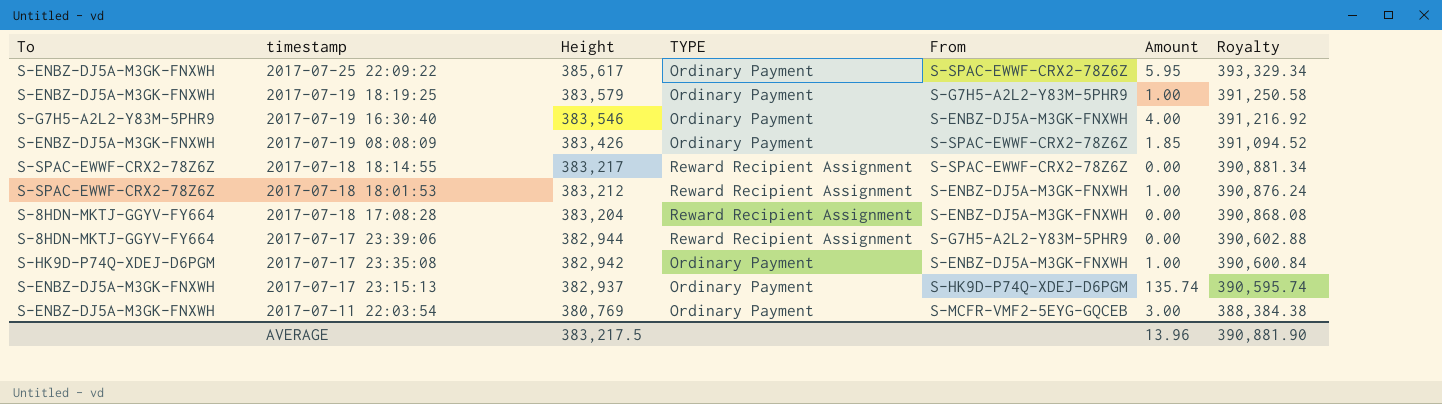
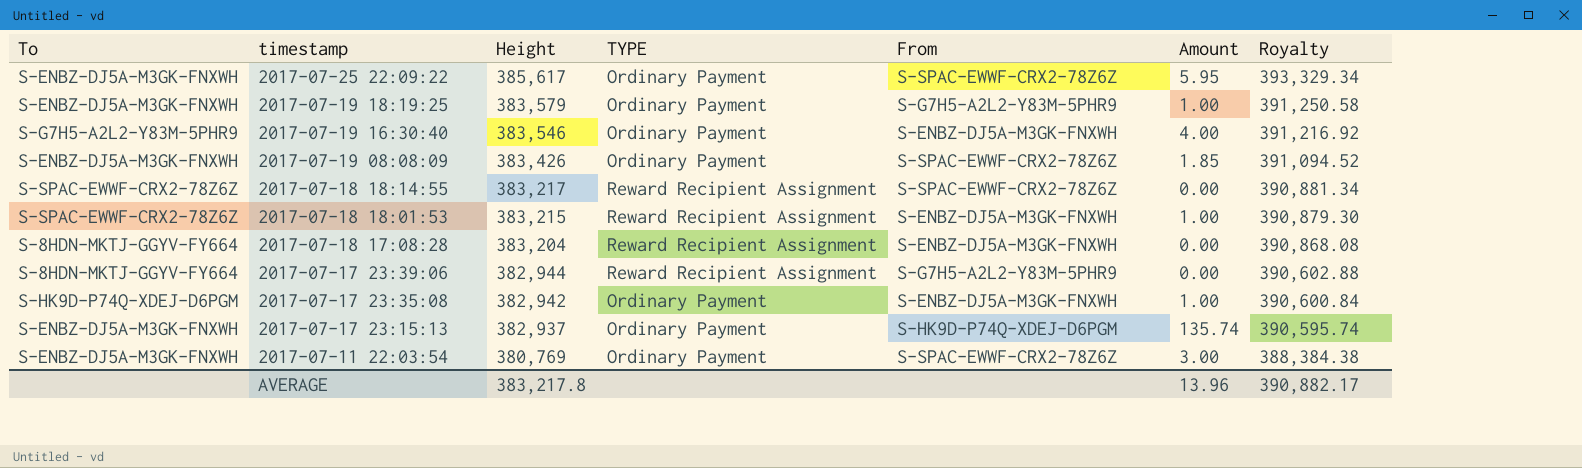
2017-07-18 18:01:53 | Height: 383,212 -> 383,215
2017-07-18 18:01:53 | Royalty: 390,876.24 -> 390,879.30
2017-07-11 22:03:54 | From: S-MCFR-VMF2-5EYG-GQCEB -> S-SPAC-EWWF-CRX2-78Z6Z
AVERAGE | Height: 383,217.5 -> 383,217.8
AVERAGE | Royalty: 390,881.90 -> 390,882.17

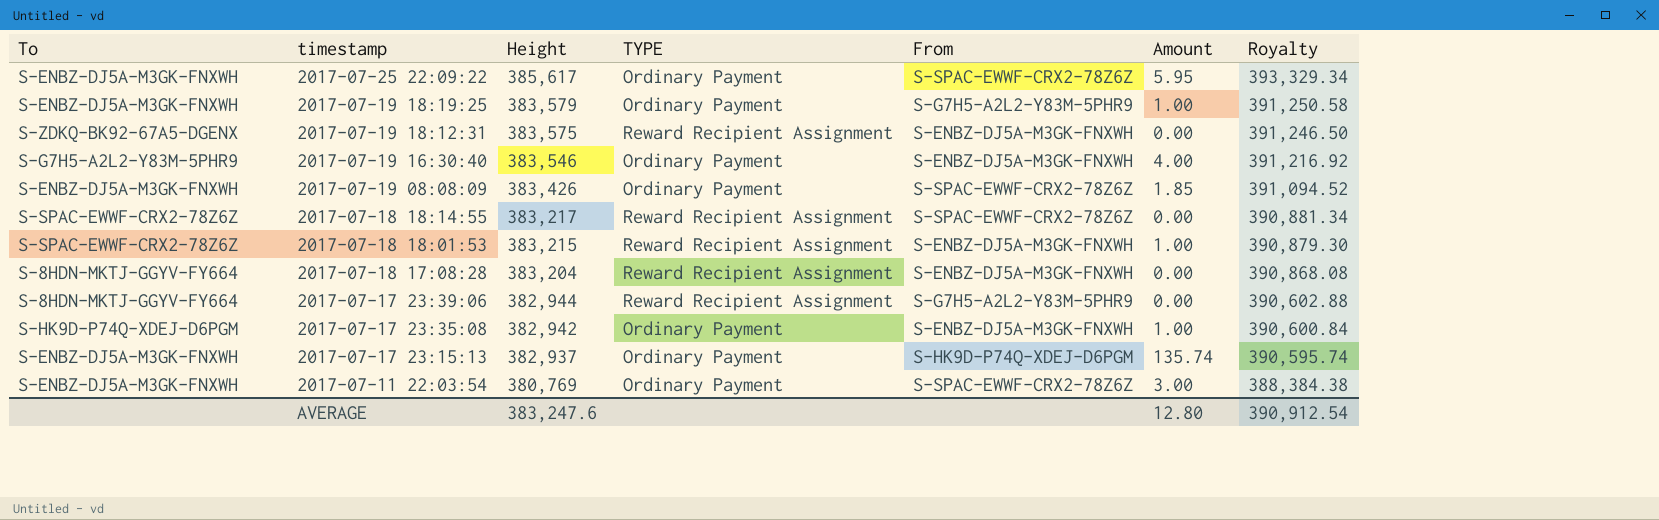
row 2017-07-19 18:12:31: none -> S-ZDKQ-BK92-67A5-DGENX | 383,575 | Reward Recipient Assignment | S-ENBZ-DJ5A-M3GK-FNXWH | 0.00 | 391,246.50
AVERAGE | Height: 383,217.8 -> 383,247.6
AVERAGE | Amount: 13.96 -> 12.80
AVERAGE | Royalty: 390,882.17 -> 390,912.54

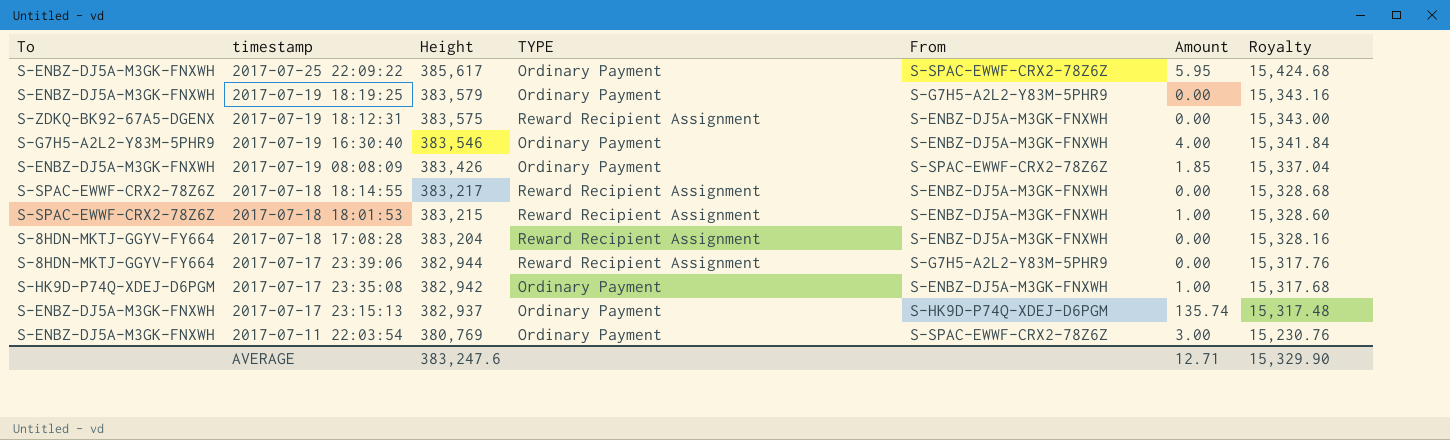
column Royalty | formula: [Height] * 1.02 -> [Height] * 0.04
2017-07-19 18:19:25 | Amount: 1.00 -> 0.00
2017-07-18 18:14:55 | From: S-SPAC-EWWF-CRX2-78Z6Z -> S-ENBZ-DJ5A-M3GK-FNXWH
AVERAGE | Amount: 12.80 -> 12.71
AVERAGE | Royalty: 390,912.54 -> 15,329.90

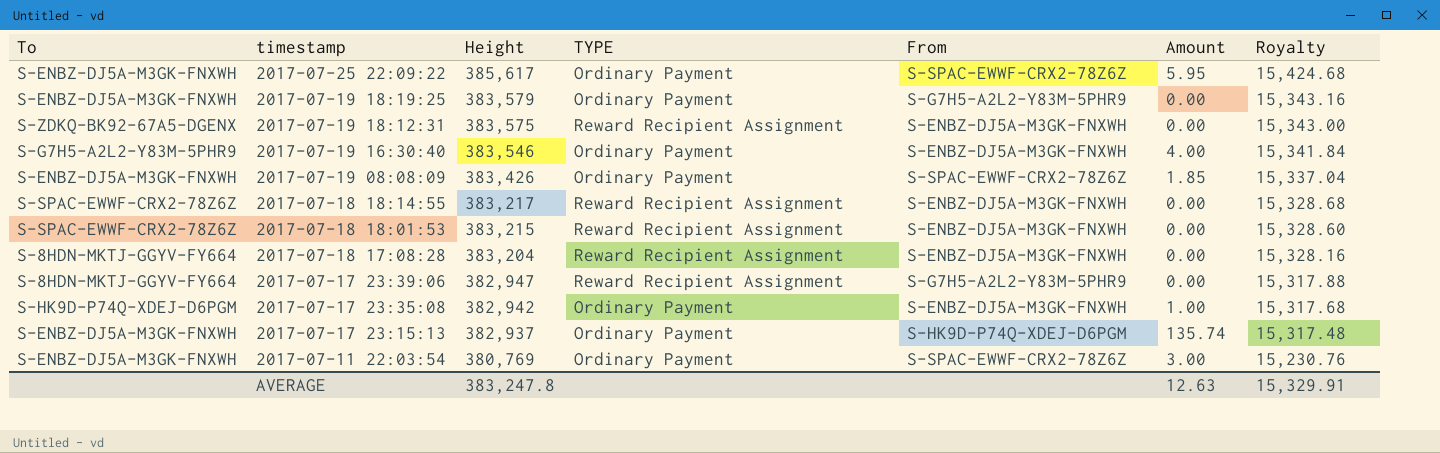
2017-07-18 18:01:53 | Amount: 1.00 -> 0.00
2017-07-17 23:39:06 | Height: 382,944 -> 382,947
2017-07-17 23:39:06 | Royalty: 15,317.76 -> 15,317.88
AVERAGE | Height: 383,247.6 -> 383,247.8
AVERAGE | Amount: 12.71 -> 12.63
AVERAGE | Royalty: 15,329.90 -> 15,329.91

